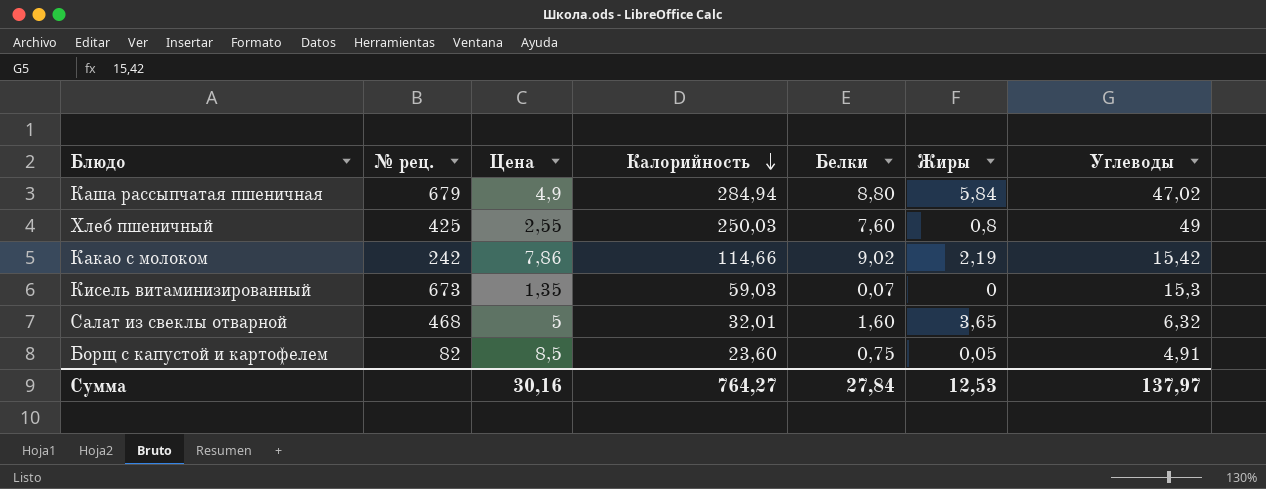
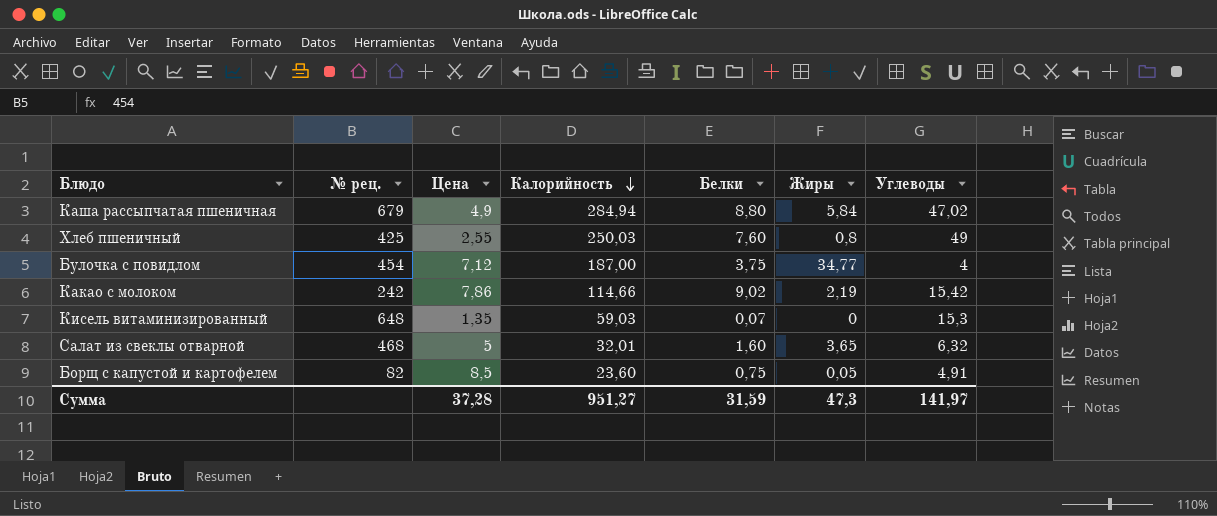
row Булочка с повидлом: none -> 454 | 7,12 | 187,00 | 3,75 | 34,77 | 4
Кисель витаминизированный | № рец.: 673 -> 648
Сумма | Цена: 30,16 -> 37,28
Сумма | Калорийность: 764,27 -> 951,27
Сумма | Белки: 27,84 -> 31,59
Сумма | Жиры: 12,53 -> 47,3
Сумма | Углеводы: 137,97 -> 141,97

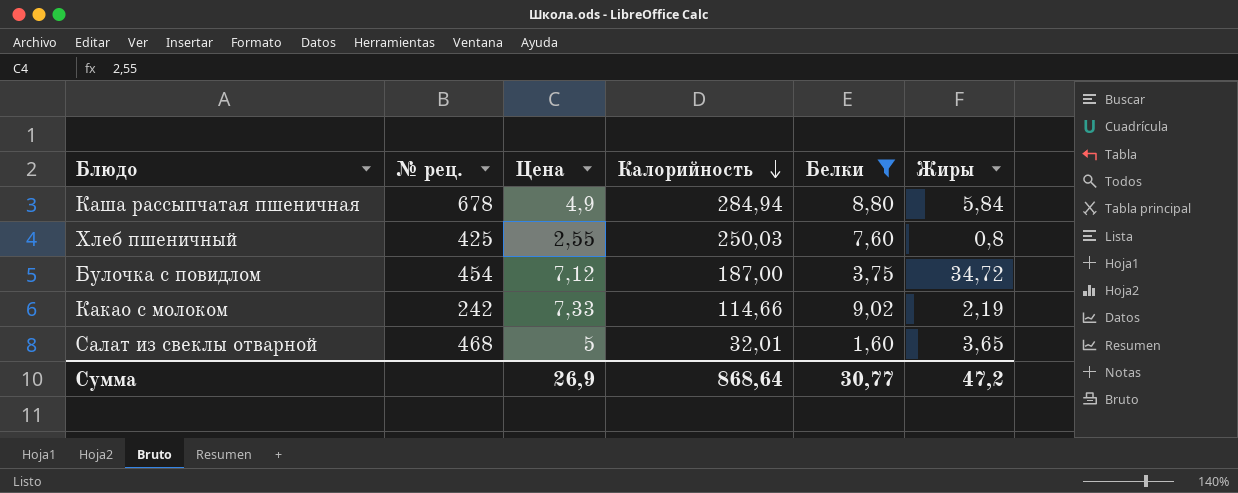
filter: none -> Белки >= 1,60
column Углеводы | position: 7 -> none
Каша рассыпчатая пшеничная | № рец.: 679 -> 678
Булочка с повидлом | Жиры: 34,77 -> 34,72
Какао с молоком | Цена: 7,86 -> 7,33
Сумма | Цена: 37,28 -> 26,9
Сумма | Калорийность: 951,27 -> 868,64
Сумма | Белки: 31,59 -> 30,77
Сумма | Жиры: 47,3 -> 47,2

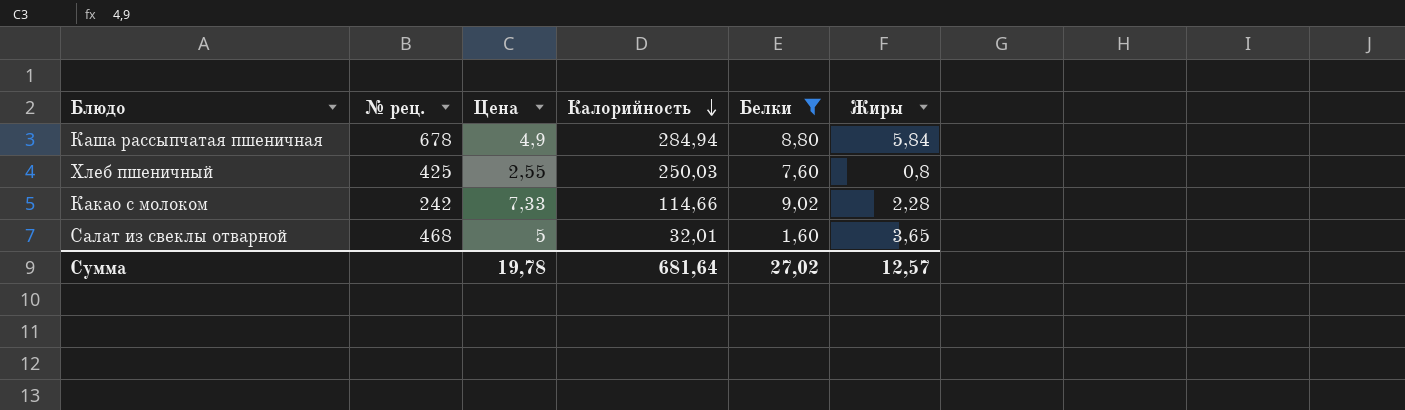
row Булочка с повидлом: 454 | 7,12 | 187,00 | 3,75 | 34,72 -> none
Какао с молоком | Жиры: 2,19 -> 2,28
Сумма | Цена: 26,9 -> 19,78
Сумма | Калорийность: 868,64 -> 681,64
Сумма | Белки: 30,77 -> 27,02
Сумма | Жиры: 47,2 -> 12,57

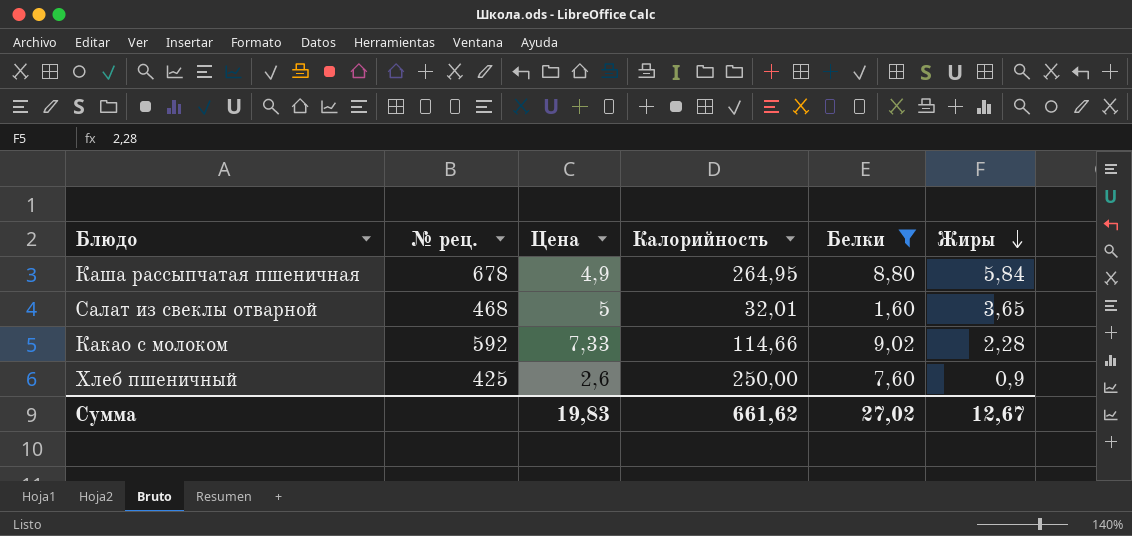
row order: Калорийность descending -> Жиры descending
Каша рассыпчатая пшеничная | Калорийность: 284,94 -> 264,95
Какао с молоком | № рец.: 242 -> 592
Хлеб пшеничный | Цена: 2,55 -> 2,6
Хлеб пшеничный | Калорийность: 250,03 -> 250,00
Хлеб пшеничный | Жиры: 0,8 -> 0,9
Сумма | Цена: 19,78 -> 19,83
Сумма | Калорийность: 681,64 -> 661,62
Сумма | Жиры: 12,57 -> 12,67

